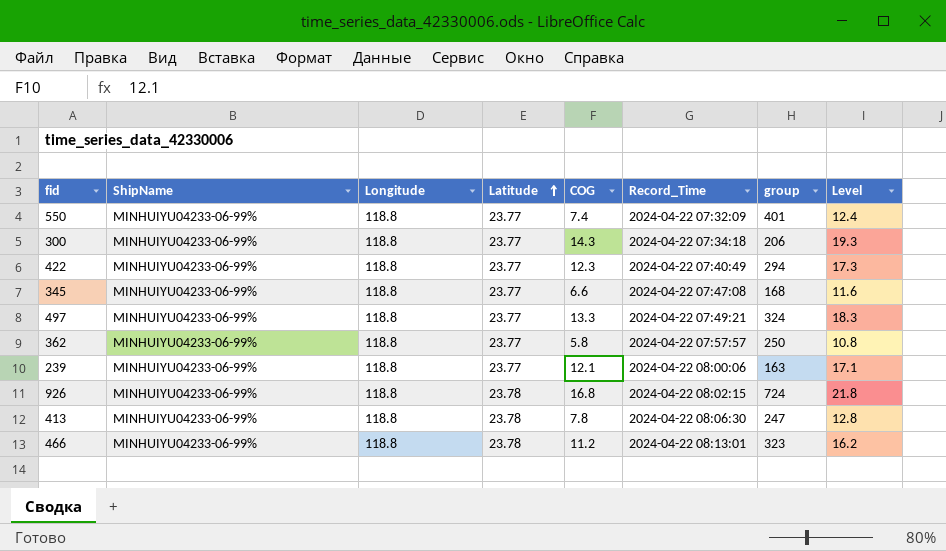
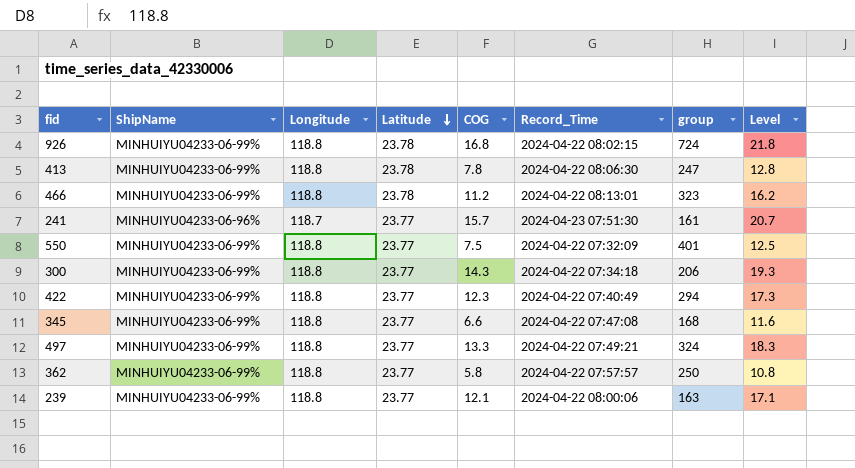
row order: Latitude ascending -> Latitude descending
row 241: none -> MINHUIYU04233-06-96% | 118.7 | 23.77 | 15.7 | 2024-04-23 07:51:30 | 161 | 20.7
550 | COG: 7.4 -> 7.5
550 | Level: 12.4 -> 12.5

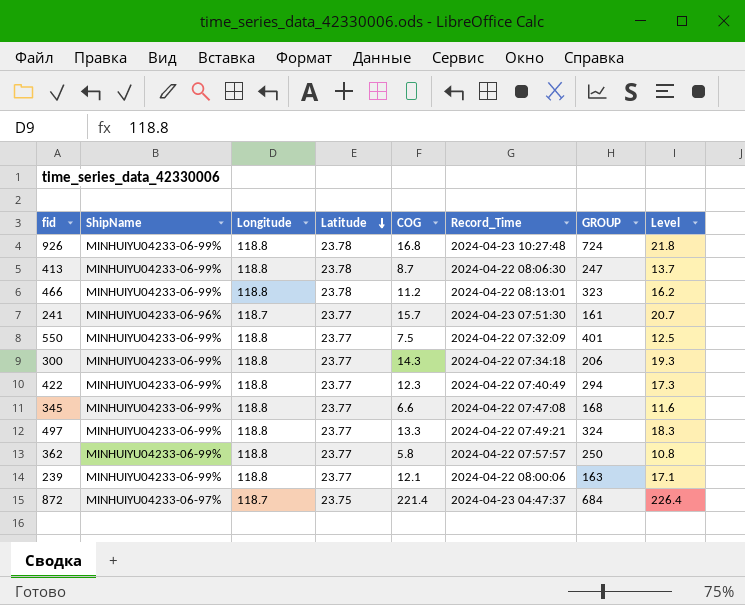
column name: group -> GROUP
926 | Record_Time: 2024-04-22 08:02:15 -> 2024-04-23 10:27:48
413 | COG: 7.8 -> 8.7
413 | Level: 12.8 -> 13.7
row 872: none -> MINHUIYU04233-06-97% | 118.7 | 23.75 | 221.4 | 2024-04-23 04:47:37 | 684 | 226.4

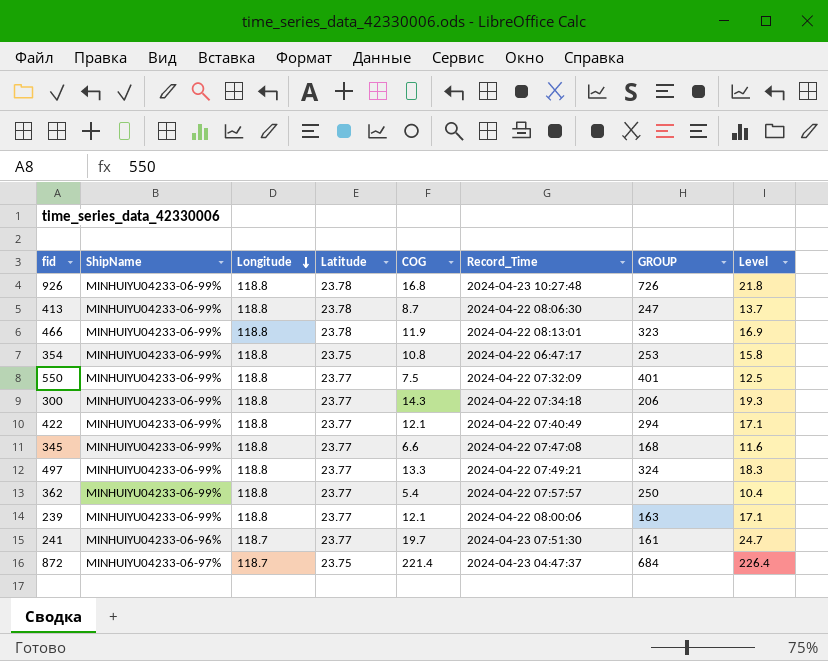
row order: Latitude descending -> Longitude descending
926 | GROUP: 724 -> 726
466 | COG: 11.2 -> 11.9
466 | Level: 16.2 -> 16.9
row 354: none -> MINHUIYU04233-06-99% | 118.8 | 23.75 | 10.8 | 2024-04-22 06:47:17 | 253 | 15.8
422 | COG: 12.3 -> 12.1
422 | Level: 17.3 -> 17.1
362 | COG: 5.8 -> 5.4
362 | Level: 10.8 -> 10.4
241 | COG: 15.7 -> 19.7
241 | Level: 20.7 -> 24.7

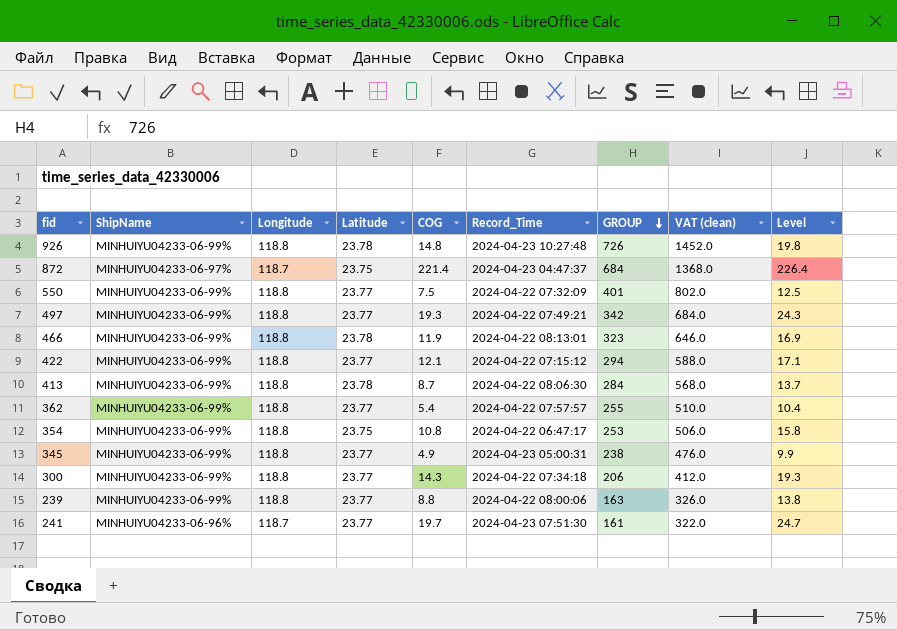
row order: Longitude descending -> GROUP descending
column VAT (clean) | formula: none -> [GROUP] * 2
926 | COG: 16.8 -> 14.8
926 | Level: 21.8 -> 19.8
497 | COG: 13.3 -> 19.3
497 | GROUP: 324 -> 342
497 | Level: 18.3 -> 24.3
422 | Record_Time: 2024-04-22 07:40:49 -> 2024-04-22 07:15:12
413 | GROUP: 247 -> 284
362 | GROUP: 250 -> 255
345 | COG: 6.6 -> 4.9
345 | Record_Time: 2024-04-22 07:47:08 -> 2024-04-23 05:00:31
345 | GROUP: 168 -> 238
345 | Level: 11.6 -> 9.9
239 | COG: 12.1 -> 8.8
239 | Level: 17.1 -> 13.8

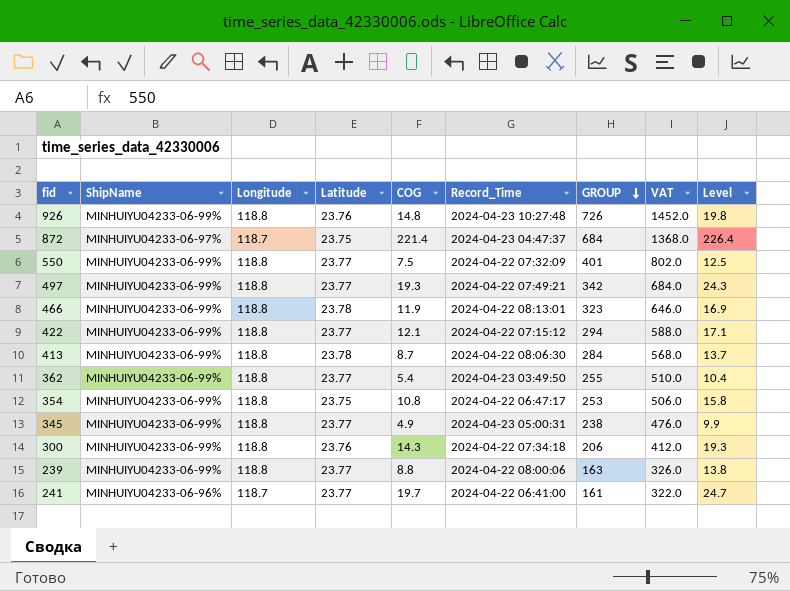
column name: VAT (clean) -> VAT
926 | Latitude: 23.78 -> 23.76
362 | Record_Time: 2024-04-22 07:57:57 -> 2024-04-23 03:49:50
300 | Latitude: 23.77 -> 23.76
241 | Record_Time: 2024-04-23 07:51:30 -> 2024-04-22 06:41:00

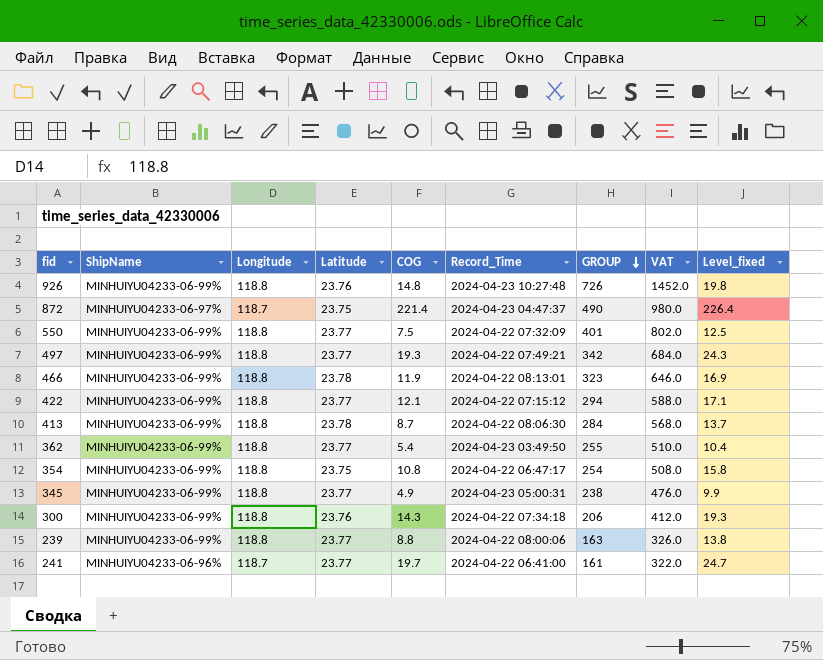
column name: Level -> Level_fixed
872 | GROUP: 684 -> 490
872 | VAT: 1368.0 -> 980.0
354 | GROUP: 253 -> 254
354 | VAT: 506.0 -> 508.0

